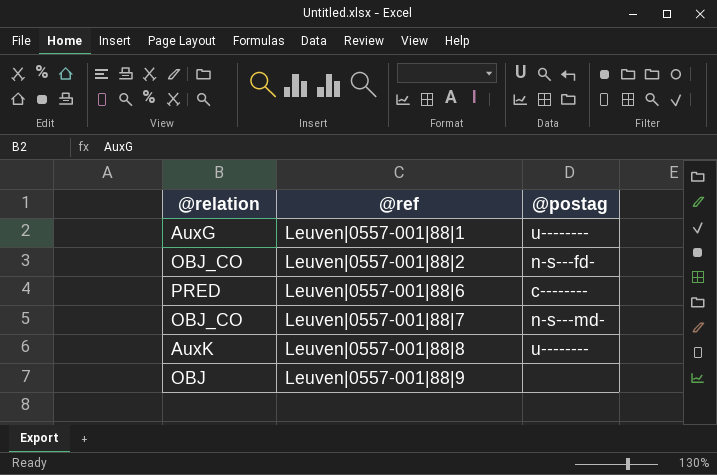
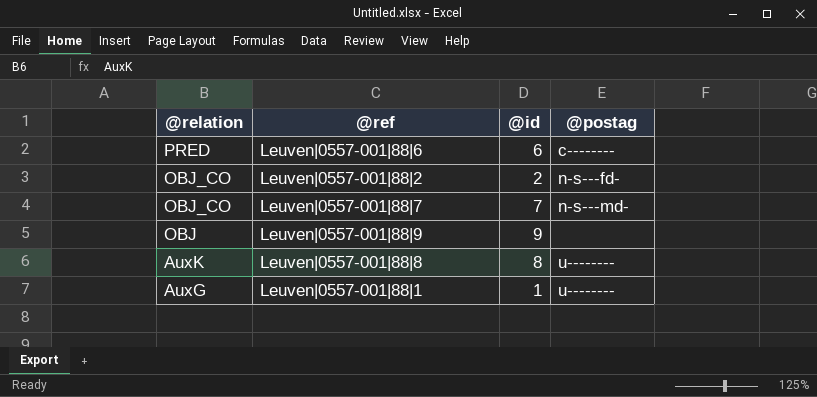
row order: @ref ascending -> @relation descending
column @id | position: none -> 3

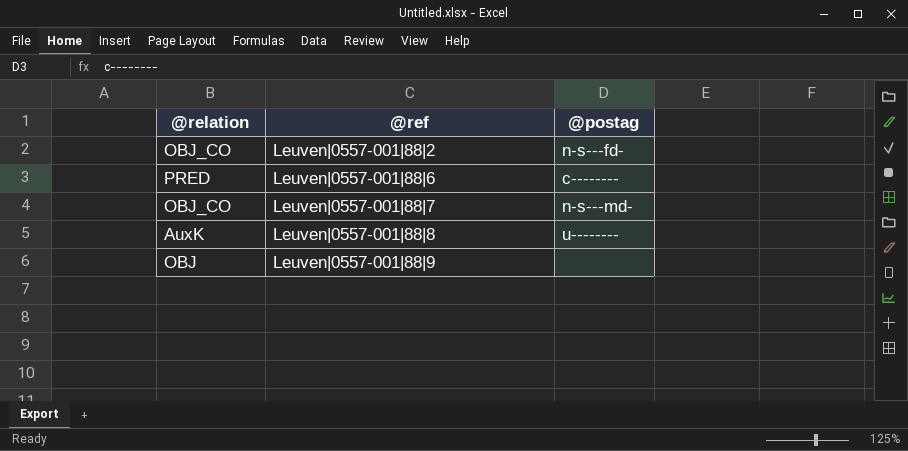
row order: @relation descending -> @ref ascending
column @id | position: 3 -> none
row Leuven|0557-001|88|1: AuxG | 1 | u-------- -> none

